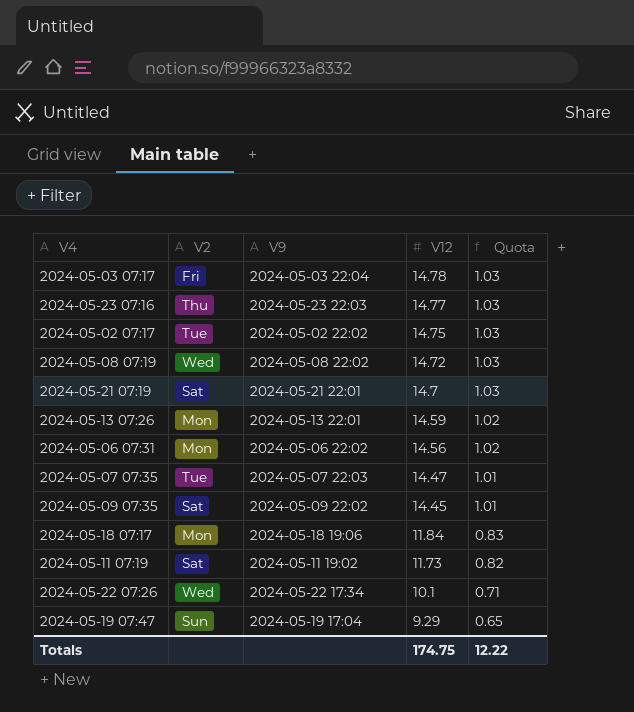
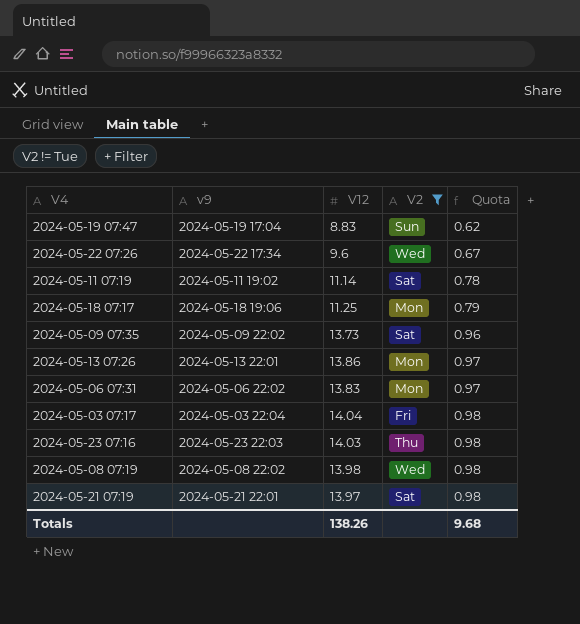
filter: none -> V2 != Tue
row order: V12 descending -> Quota ascending
column name: V9 -> v9
column V2 | position: 2 -> 4
2024-05-19 07:47 | V12: 9.29 -> 8.83
2024-05-19 07:47 | Quota: 0.65 -> 0.62
2024-05-22 07:26 | V12: 10.1 -> 9.6
2024-05-22 07:26 | Quota: 0.71 -> 0.67
2024-05-11 07:19 | V12: 11.73 -> 11.14
2024-05-11 07:19 | Quota: 0.82 -> 0.78
2024-05-18 07:17 | V12: 11.84 -> 11.25
2024-05-18 07:17 | Quota: 0.83 -> 0.79
2024-05-09 07:35 | V12: 14.45 -> 13.73
2024-05-09 07:35 | Quota: 1.01 -> 0.96
2024-05-13 07:26 | V12: 14.59 -> 13.86
2024-05-13 07:26 | Quota: 1.02 -> 0.97
2024-05-06 07:31 | V12: 14.56 -> 13.83
2024-05-06 07:31 | Quota: 1.02 -> 0.97
2024-05-03 07:17 | V12: 14.78 -> 14.04
2024-05-03 07:17 | Quota: 1.03 -> 0.98
2024-05-23 07:16 | V12: 14.77 -> 14.03
2024-05-23 07:16 | Quota: 1.03 -> 0.98
2024-05-08 07:19 | V12: 14.72 -> 13.98
2024-05-08 07:19 | Quota: 1.03 -> 0.98
2024-05-21 07:19 | V12: 14.7 -> 13.97
2024-05-21 07:19 | Quota: 1.03 -> 0.98
Totals | V12: 174.75 -> 138.26
Totals | Quota: 12.22 -> 9.68

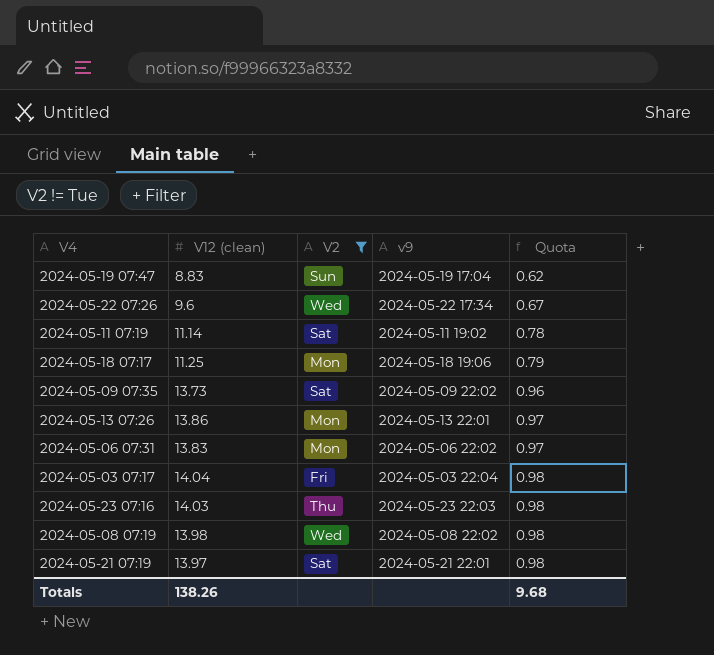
column name: V12 -> V12 (clean)
column v9 | position: 2 -> 4

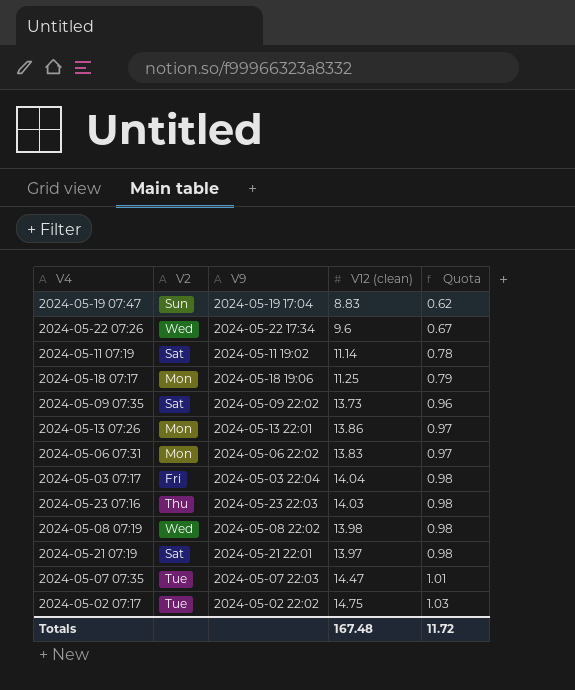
filter: V2 != Tue -> none
column name: v9 -> V9
column V12 (clean) | position: 2 -> 4
Totals | V12 (clean): 138.26 -> 167.48
Totals | Quota: 9.68 -> 11.72

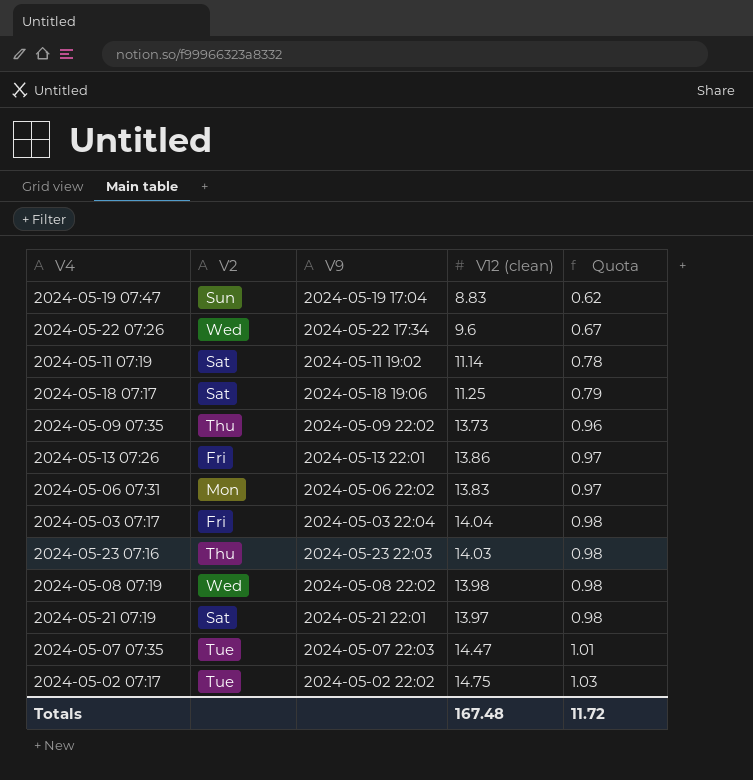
2024-05-18 07:17 | V2: Mon -> Sat
2024-05-09 07:35 | V2: Sat -> Thu
2024-05-13 07:26 | V2: Mon -> Fri

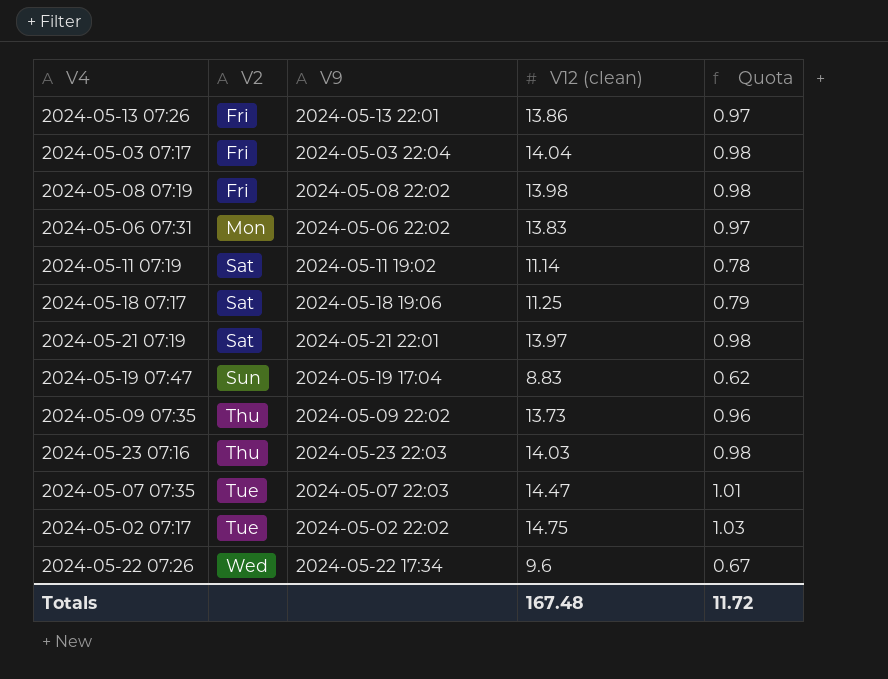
row order: Quota ascending -> V2 ascending
2024-05-08 07:19 | V2: Wed -> Fri

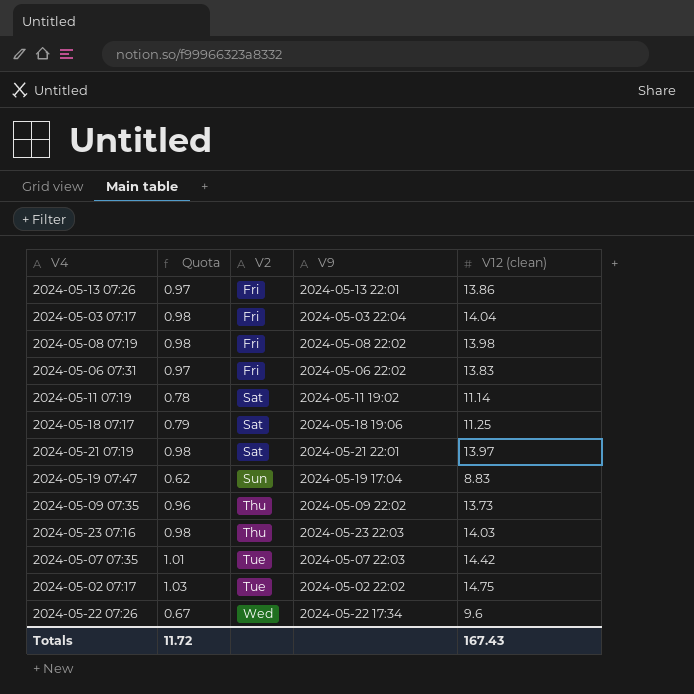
column Quota | position: 5 -> 2
2024-05-06 07:31 | V2: Mon -> Fri
2024-05-07 07:35 | V12 (clean): 14.47 -> 14.42
Totals | V12 (clean): 167.48 -> 167.43

